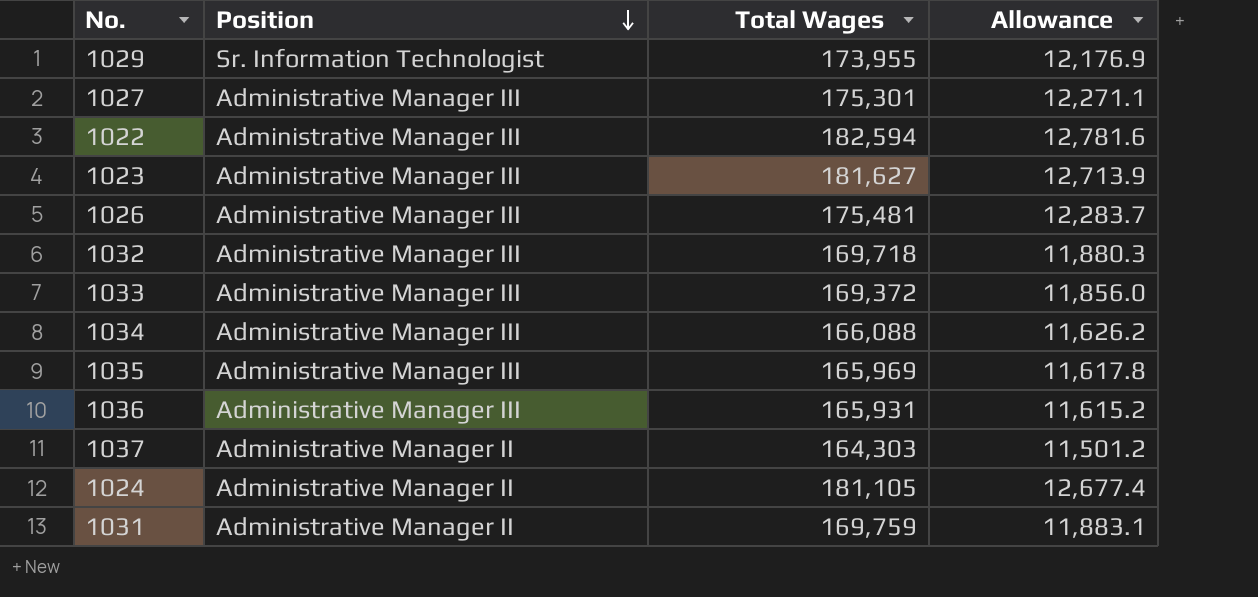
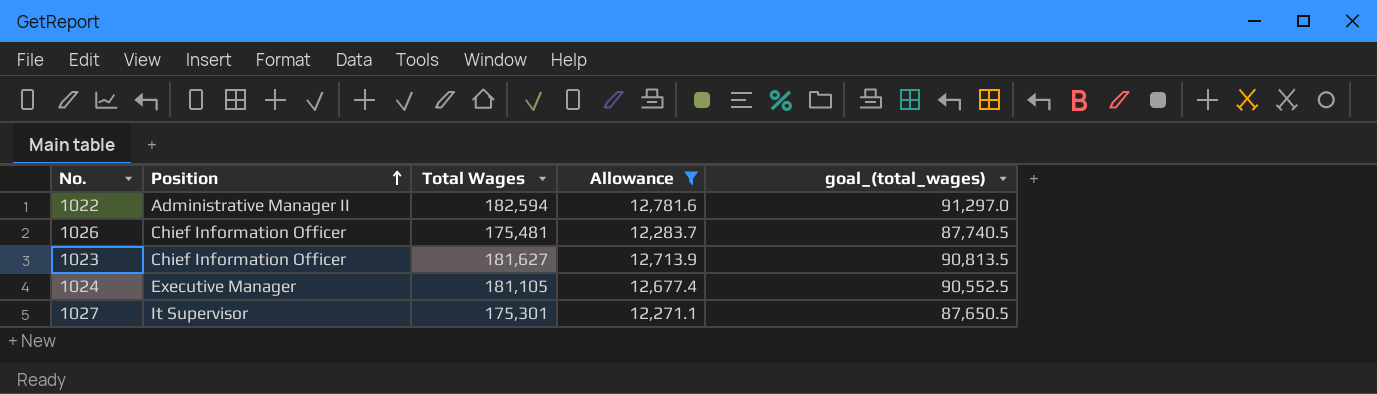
filter: none -> Allowance >= 12,271.1
row order: Position descending -> Position ascending
column goal_(total_wages) | formula: none -> [Total Wages] * 0.5
1022 | Position: Administrative Manager III -> Administrative Manager II
1026 | Position: Administrative Manager III -> Chief Information Officer
1023 | Position: Administrative Manager III -> Chief Information Officer
1024 | Position: Administrative Manager II -> Executive Manager
1027 | Position: Administrative Manager III -> It Supervisor

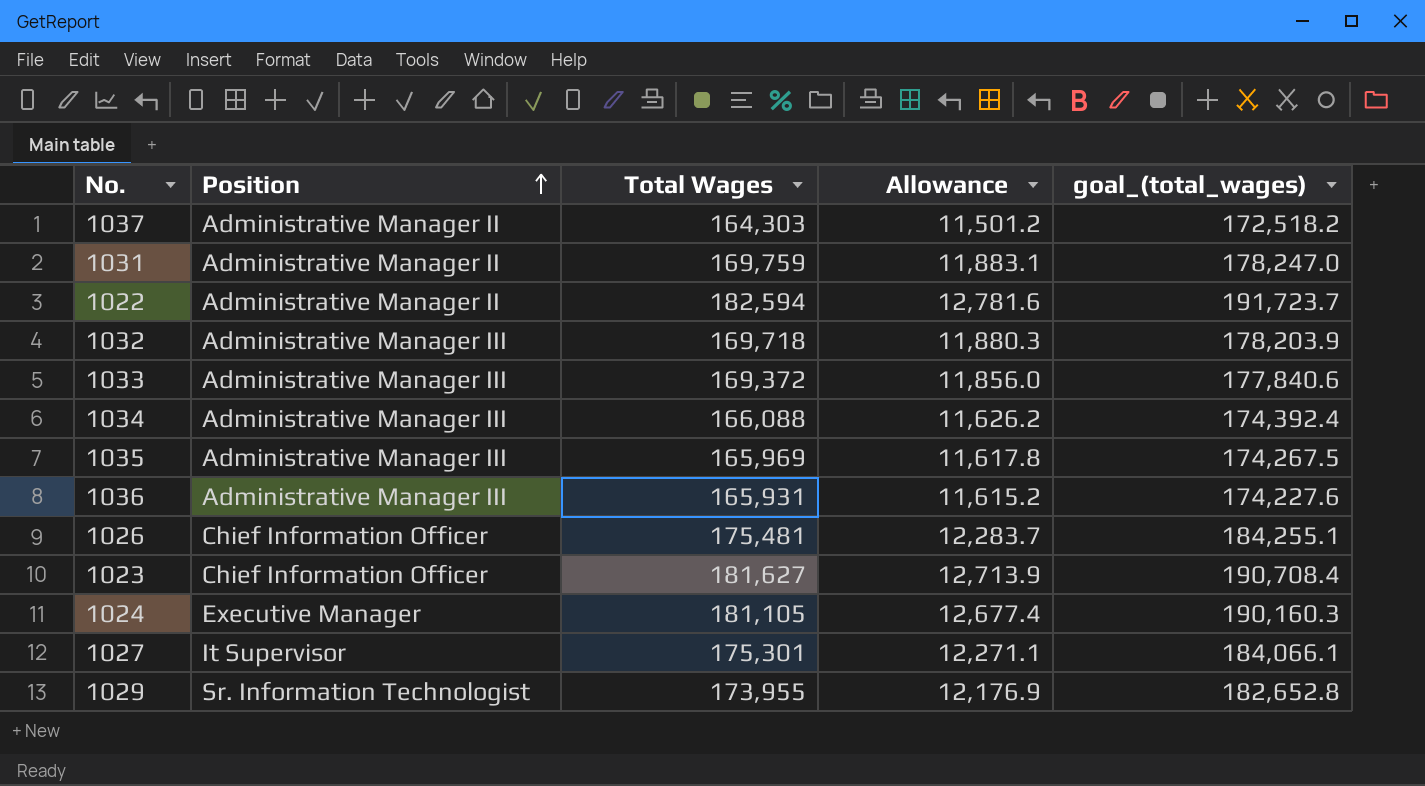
filter: Allowance >= 12,271.1 -> none
column goal_(total_wages) | formula: [Total Wages] * 0.5 -> [Total Wages] * 1.05

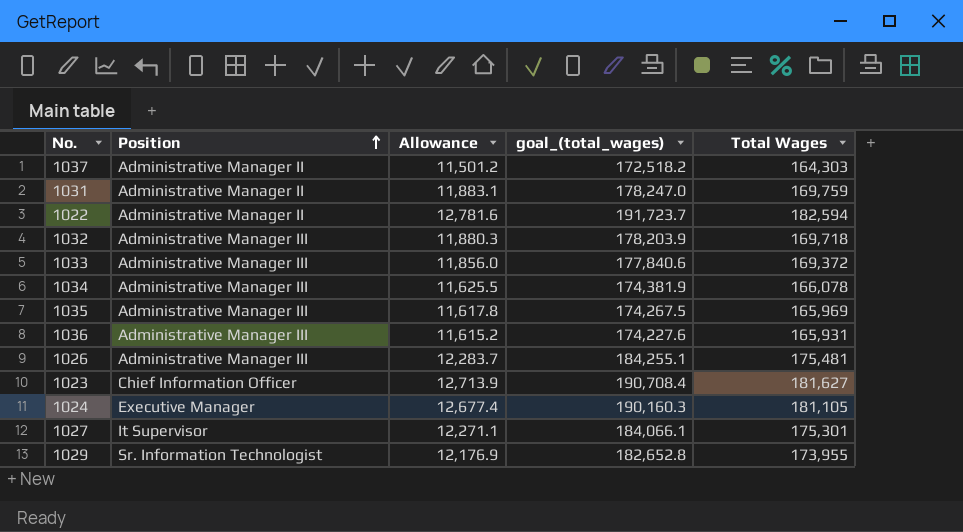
column Total Wages | position: 3 -> 5
1034 | Allowance: 11,626.2 -> 11,625.5
1034 | goal_(total_wages): 174,392.4 -> 174,381.9
1034 | Total Wages: 166,088 -> 166,078
1026 | Position: Chief Information Officer -> Administrative Manager III

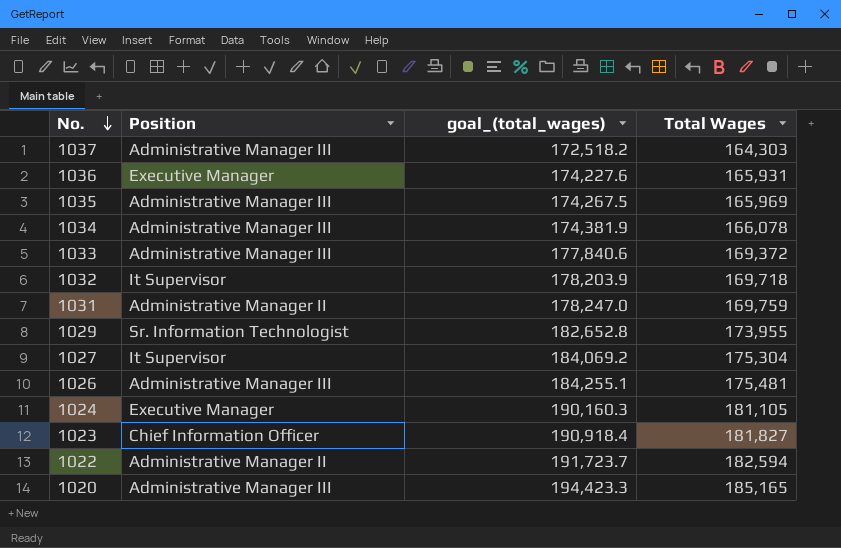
row order: Position ascending -> No. descending
column Allowance | formula: [Total Wages] * 0.07 -> none
1037 | Position: Administrative Manager II -> Administrative Manager III
1036 | Position: Administrative Manager III -> Executive Manager
1032 | Position: Administrative Manager III -> It Supervisor
1027 | goal_(total_wages): 184,066.1 -> 184,069.2
1027 | Total Wages: 175,301 -> 175,304
1023 | goal_(total_wages): 190,708.4 -> 190,918.4
1023 | Total Wages: 181,627 -> 181,827
row 1020: none -> Administrative Manager III | 194,423.3 | 185,165

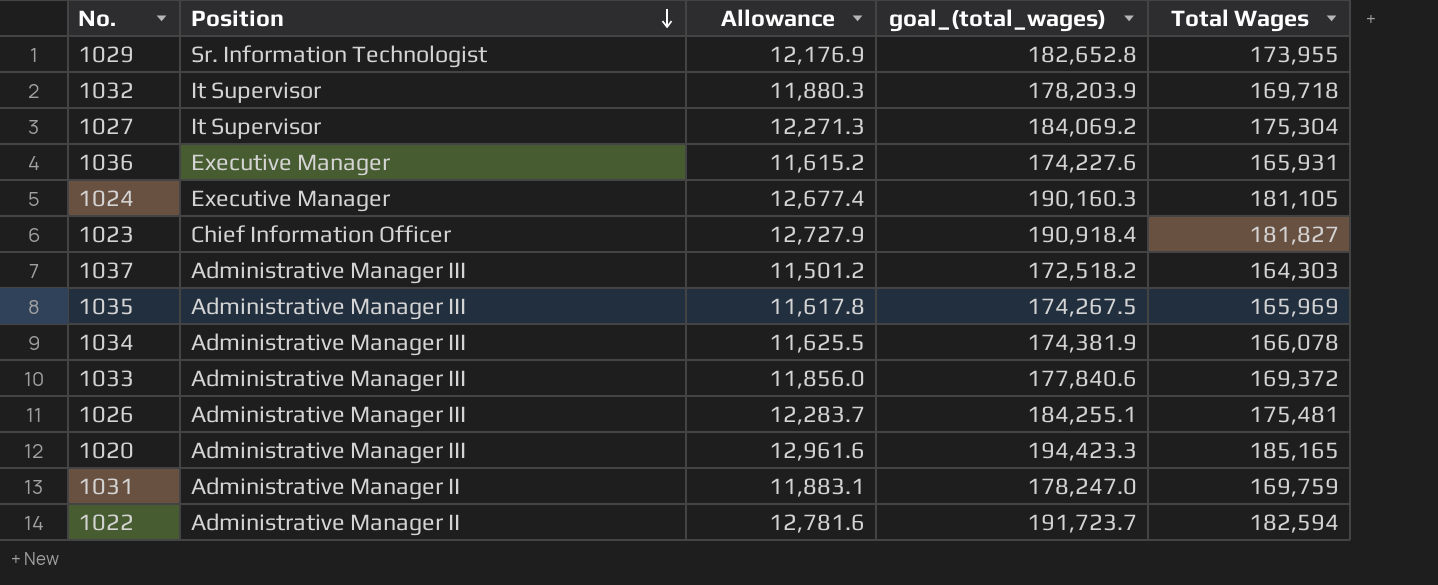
row order: No. descending -> Position descending
column Allowance | formula: none -> [Total Wages] * 0.07

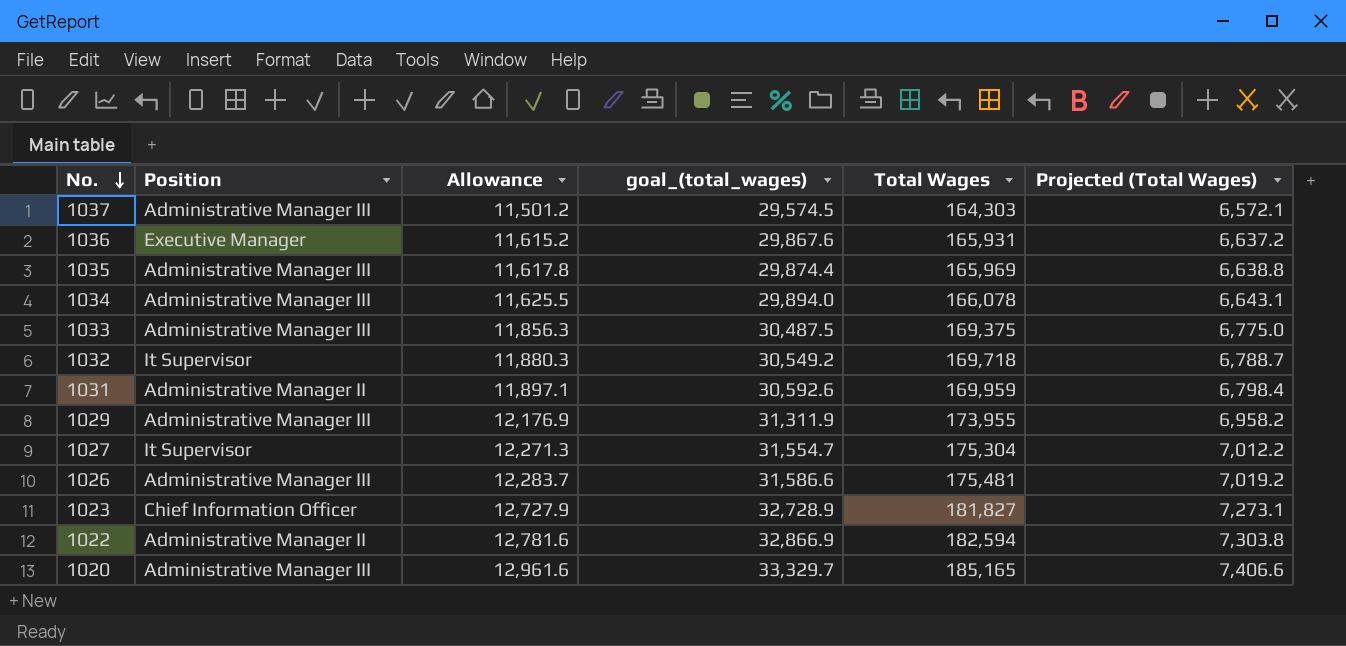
row order: Position descending -> No. descending
column goal_(total_wages) | formula: [Total Wages] * 1.05 -> [Total Wages] * 0.18
column Projected (Total Wages) | formula: none -> [Total Wages] * 0.04
row 1024: Executive Manager | 12,677.4 | 190,160.3 | 181,105 -> none
1033 | Allowance: 11,856.0 -> 11,856.3
1033 | Total Wages: 169,372 -> 169,375
1031 | Allowance: 11,883.1 -> 11,897.1
1031 | Total Wages: 169,759 -> 169,959
1029 | Position: Sr. Information Technologist -> Administrative Manager III

